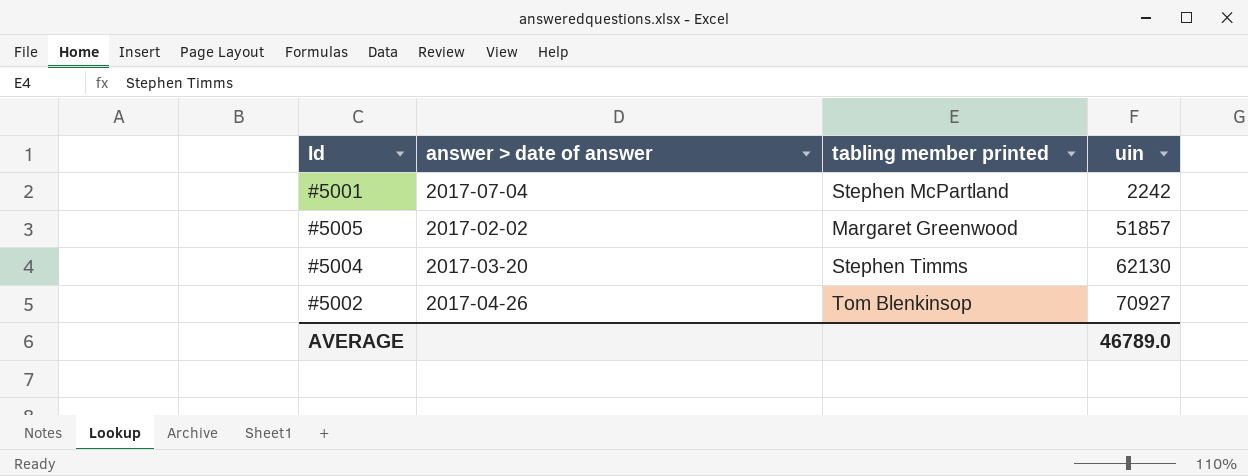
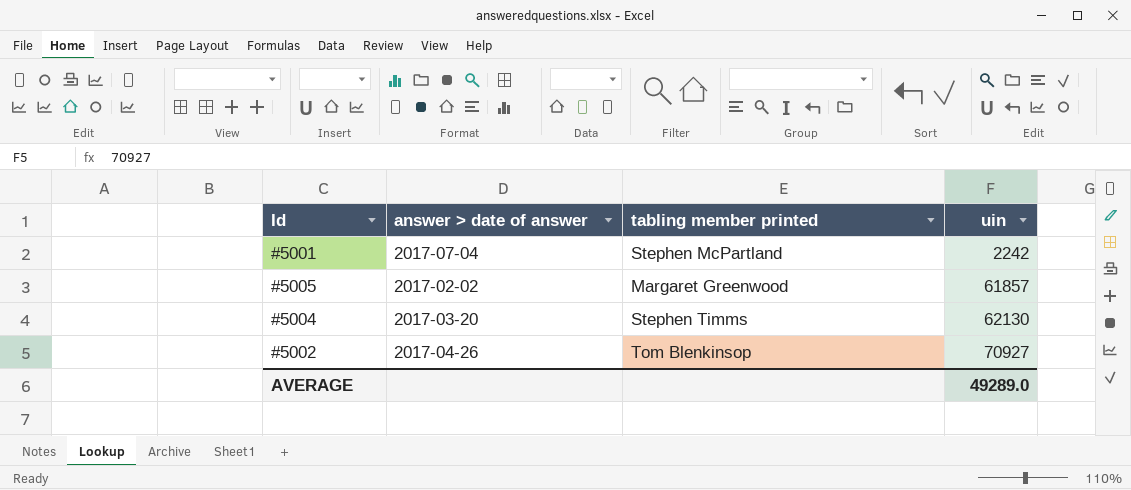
#5005 | uin: 51857 -> 61857
AVERAGE | uin: 46789.0 -> 49289.0

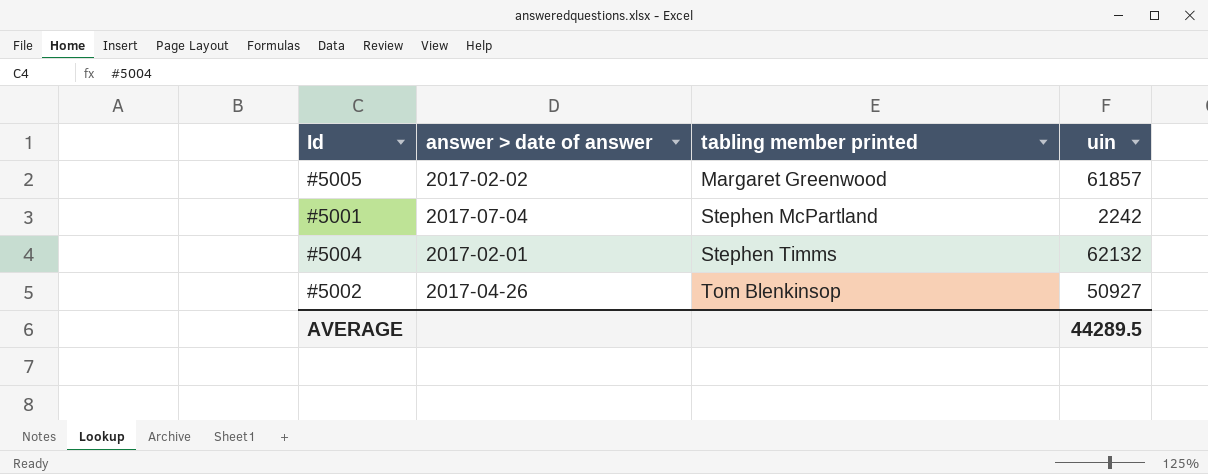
row order: uin ascending -> tabling member printed ascending
#5004 | answer > date of answer: 2017-03-20 -> 2017-02-01
#5004 | uin: 62130 -> 62132
#5002 | uin: 70927 -> 50927
AVERAGE | uin: 49289.0 -> 44289.5

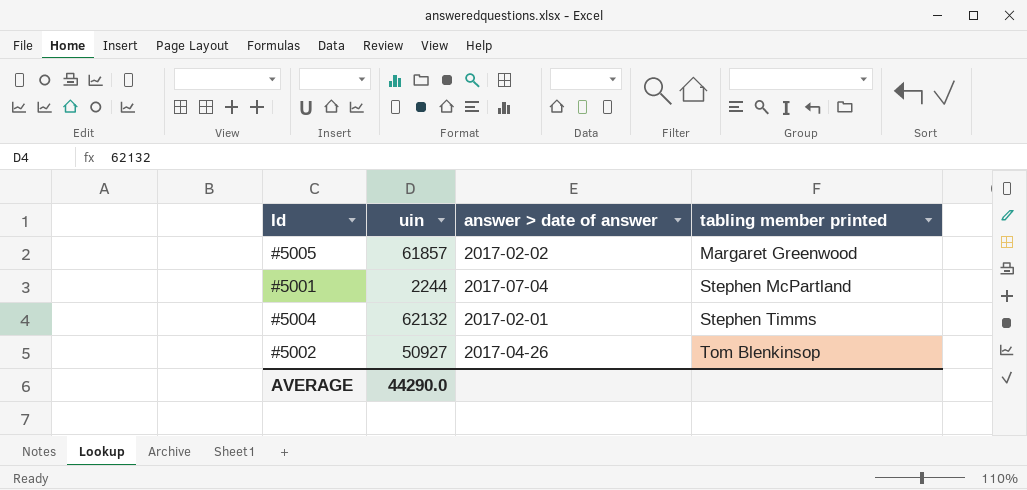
column uin | position: 4 -> 2
#5001 | uin: 2242 -> 2244
AVERAGE | uin: 44289.5 -> 44290.0

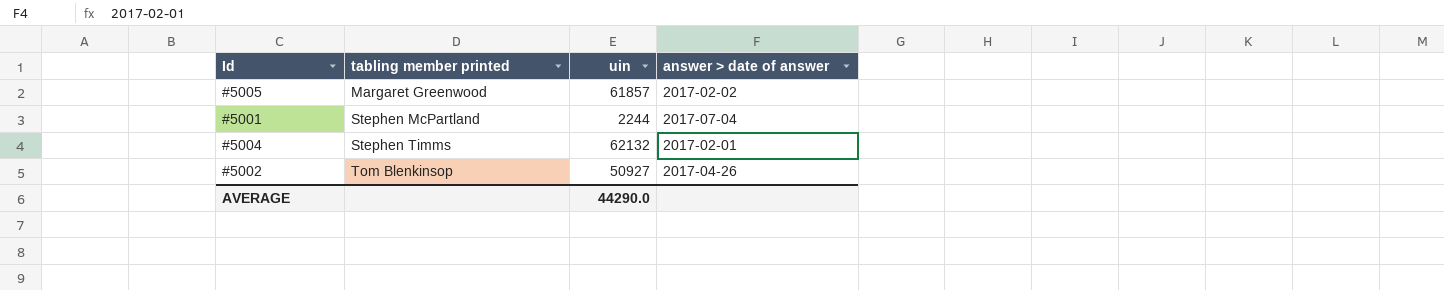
column tabling member printed | position: 4 -> 2

